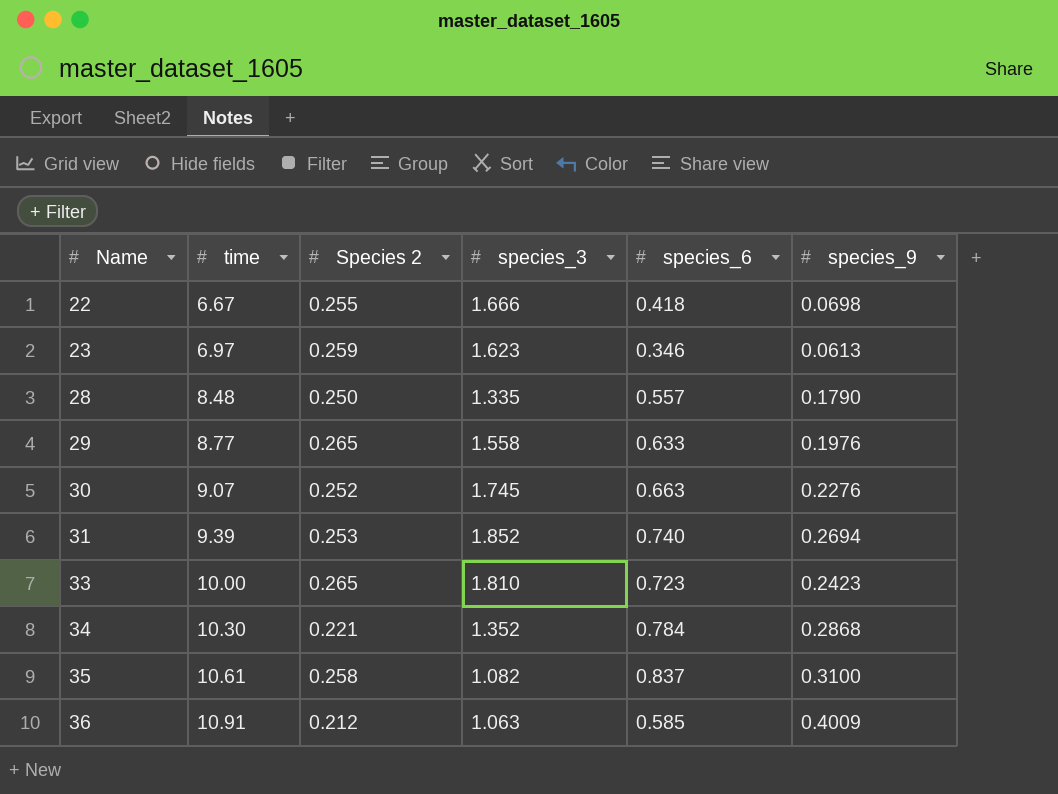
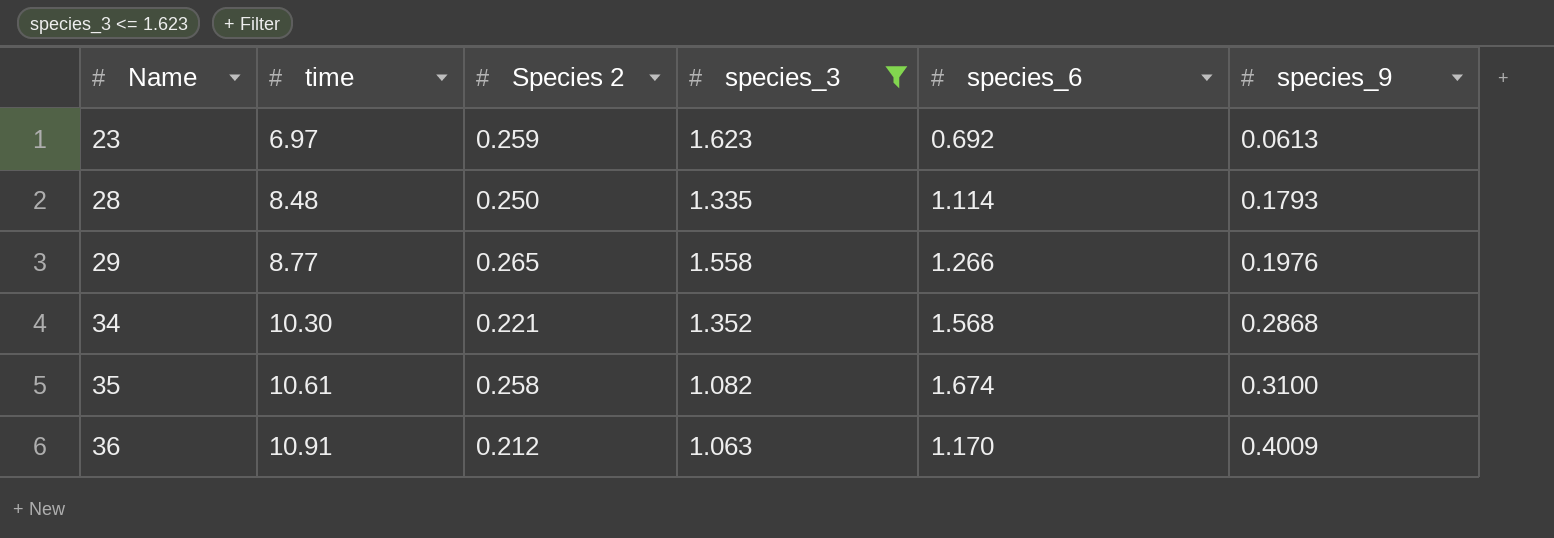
filter: none -> species_3 <= 1.623
23 | species_6: 0.346 -> 0.692
28 | species_6: 0.557 -> 1.114
28 | species_9: 0.1790 -> 0.1793
29 | species_6: 0.633 -> 1.266
34 | species_6: 0.784 -> 1.568
35 | species_6: 0.837 -> 1.674
36 | species_6: 0.585 -> 1.170

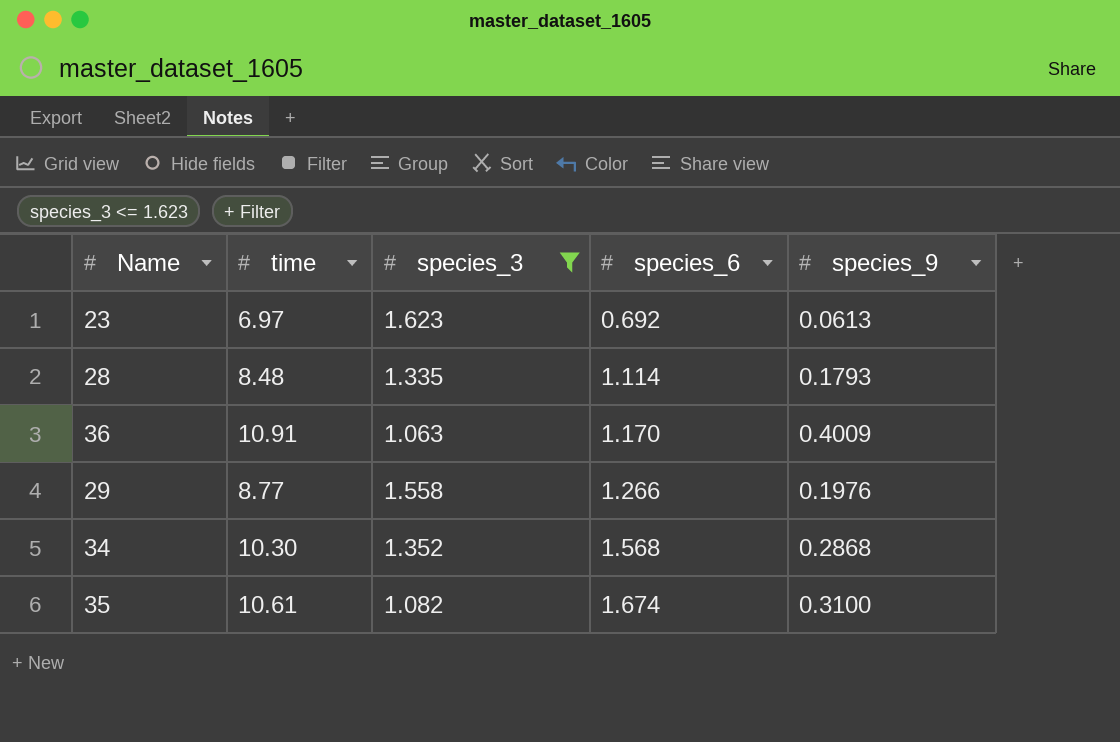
row order: Name ascending -> species_6 ascending
column Species 2 | position: 3 -> none

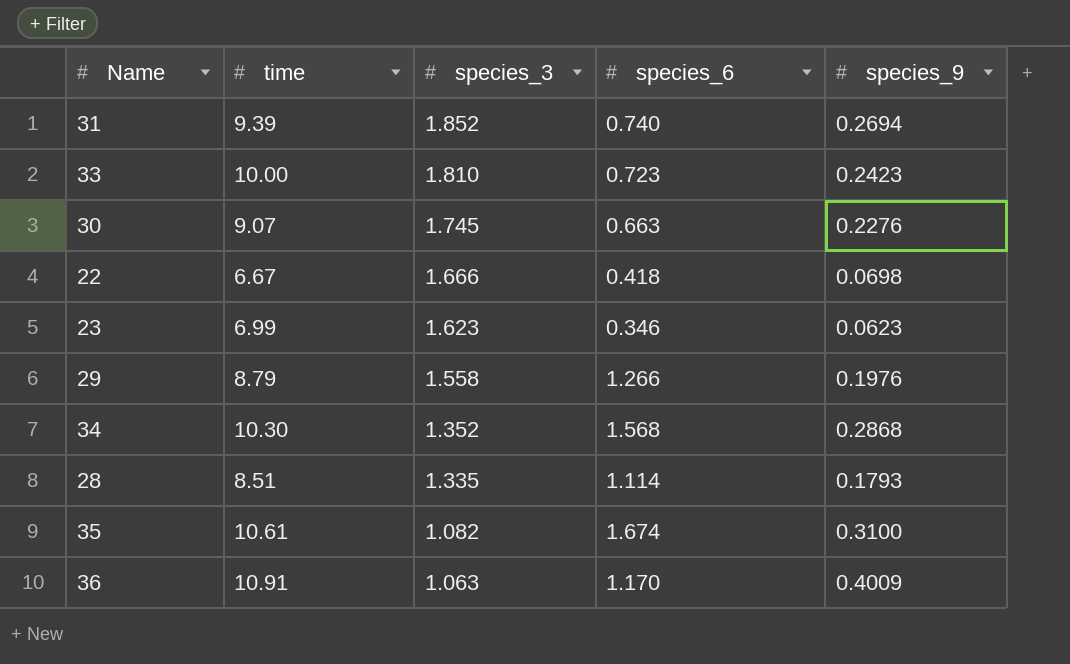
filter: species_3 <= 1.623 -> none
row order: species_6 ascending -> species_3 descending
23 | time: 6.97 -> 6.99
23 | species_6: 0.692 -> 0.346
23 | species_9: 0.0613 -> 0.0623
29 | time: 8.77 -> 8.79
28 | time: 8.48 -> 8.51

